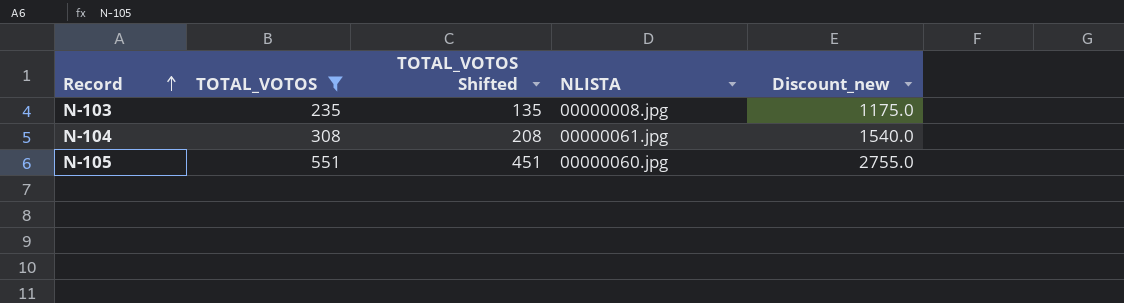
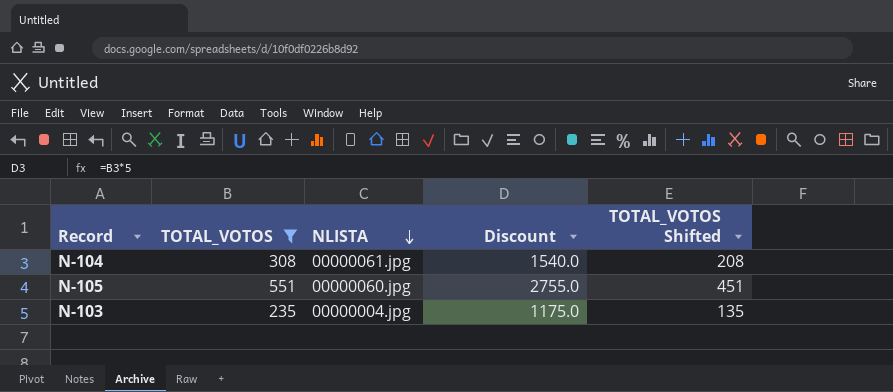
row order: Record ascending -> NLISTA descending
column name: Discount_new -> Discount
column TOTAL_VOTOS Shifted | position: 3 -> 5
N-103 | NLISTA: 00000008.jpg -> 00000004.jpg

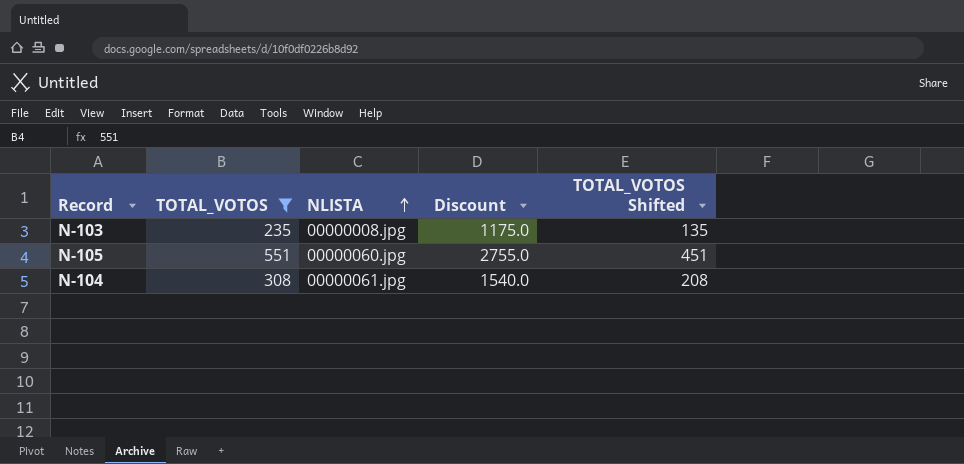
row order: NLISTA descending -> NLISTA ascending
N-103 | NLISTA: 00000004.jpg -> 00000008.jpg

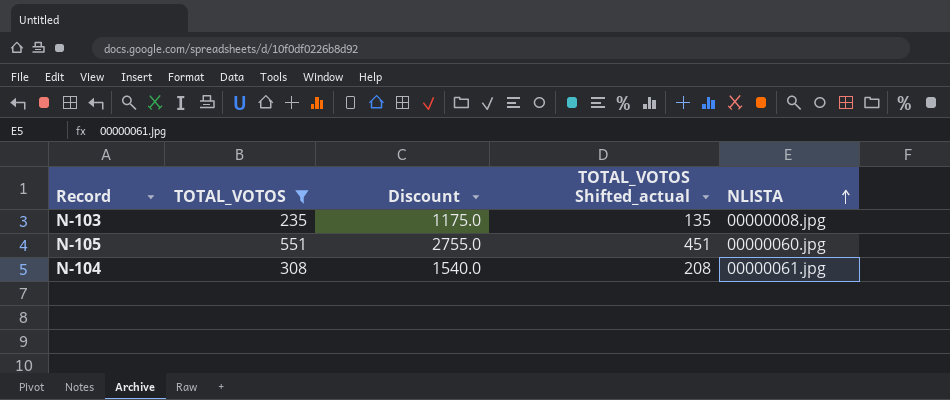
column name: TOTAL_VOTOS Shifted -> TOTAL_VOTOS Shifted_actual
column NLISTA | position: 3 -> 5

